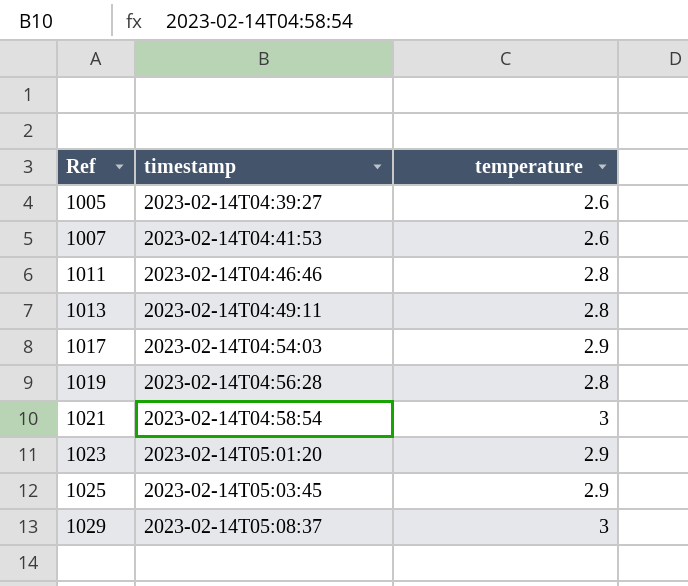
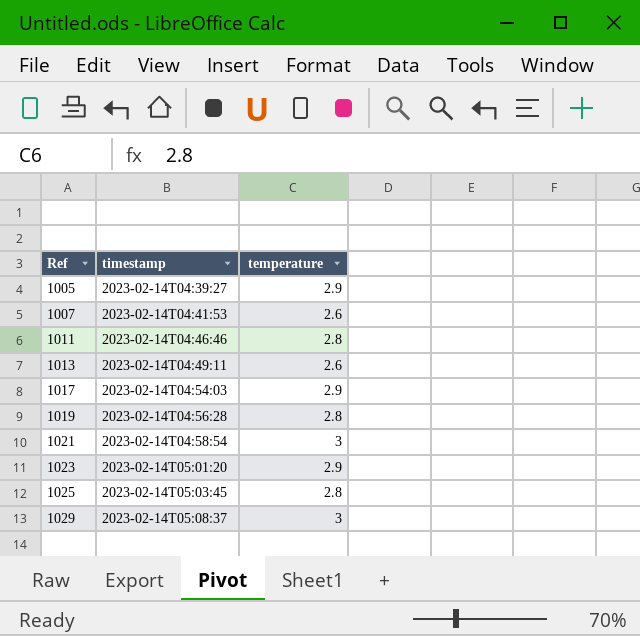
1005 | temperature: 2.6 -> 2.9
1013 | temperature: 2.8 -> 2.6
1025 | temperature: 2.9 -> 2.8

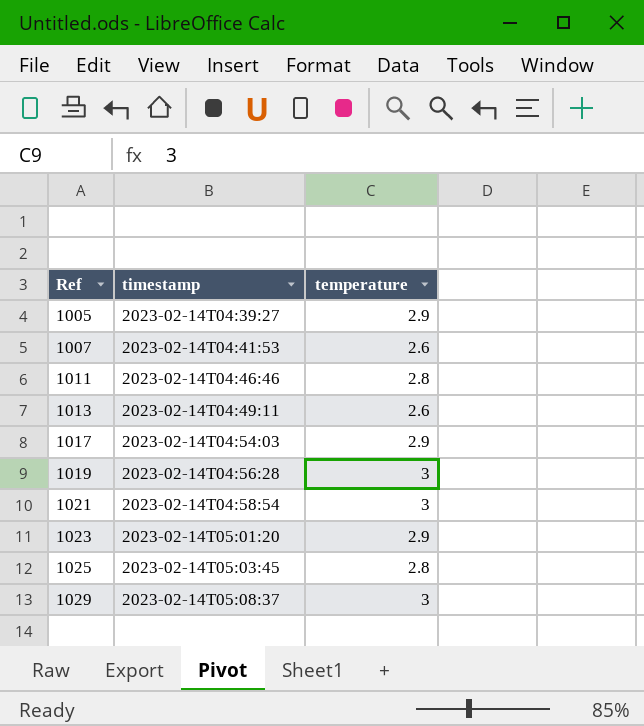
1019 | temperature: 2.8 -> 3

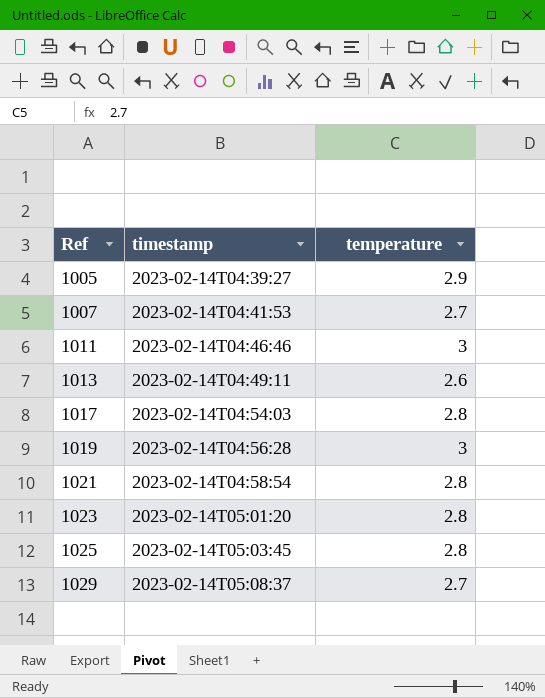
1007 | temperature: 2.6 -> 2.7
1011 | temperature: 2.8 -> 3
1017 | temperature: 2.9 -> 2.8
1021 | temperature: 3 -> 2.8
1023 | temperature: 2.9 -> 2.8
1029 | temperature: 3 -> 2.7

